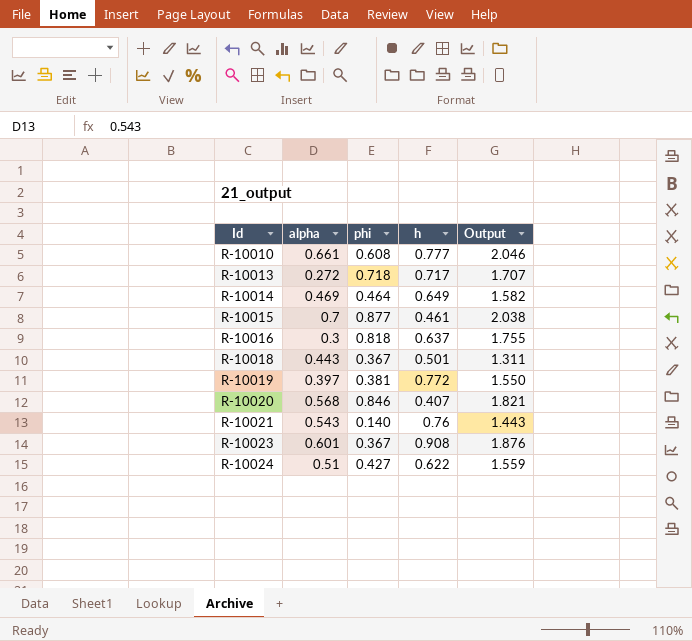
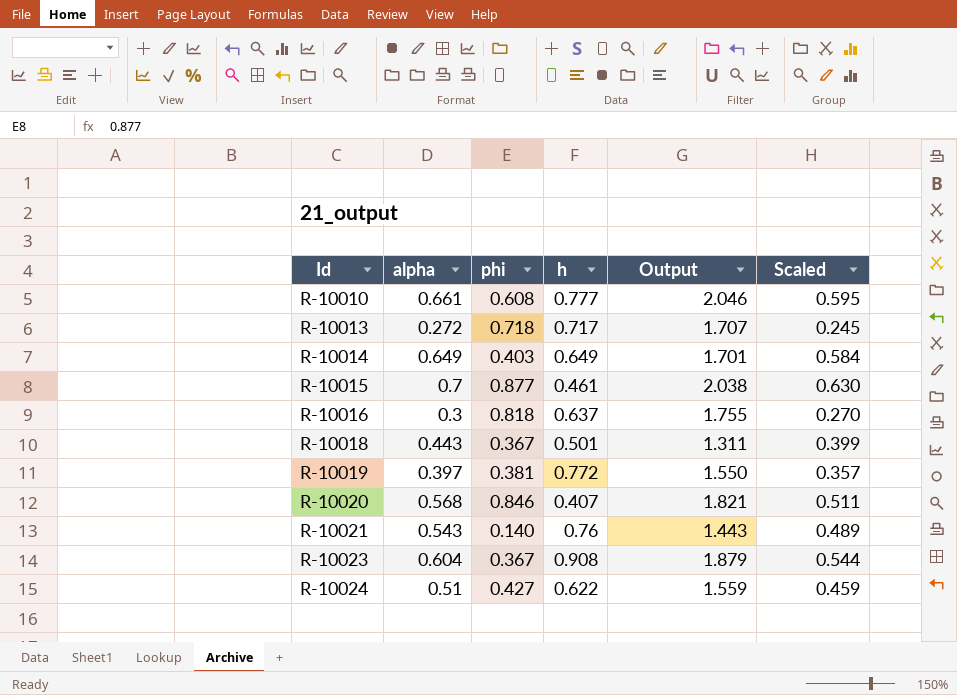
column Scaled | formula: none -> [alpha] * 0.9
R-10014 | alpha: 0.469 -> 0.649
R-10014 | phi: 0.464 -> 0.403
R-10014 | Output: 1.582 -> 1.701
R-10023 | alpha: 0.601 -> 0.604
R-10023 | Output: 1.876 -> 1.879

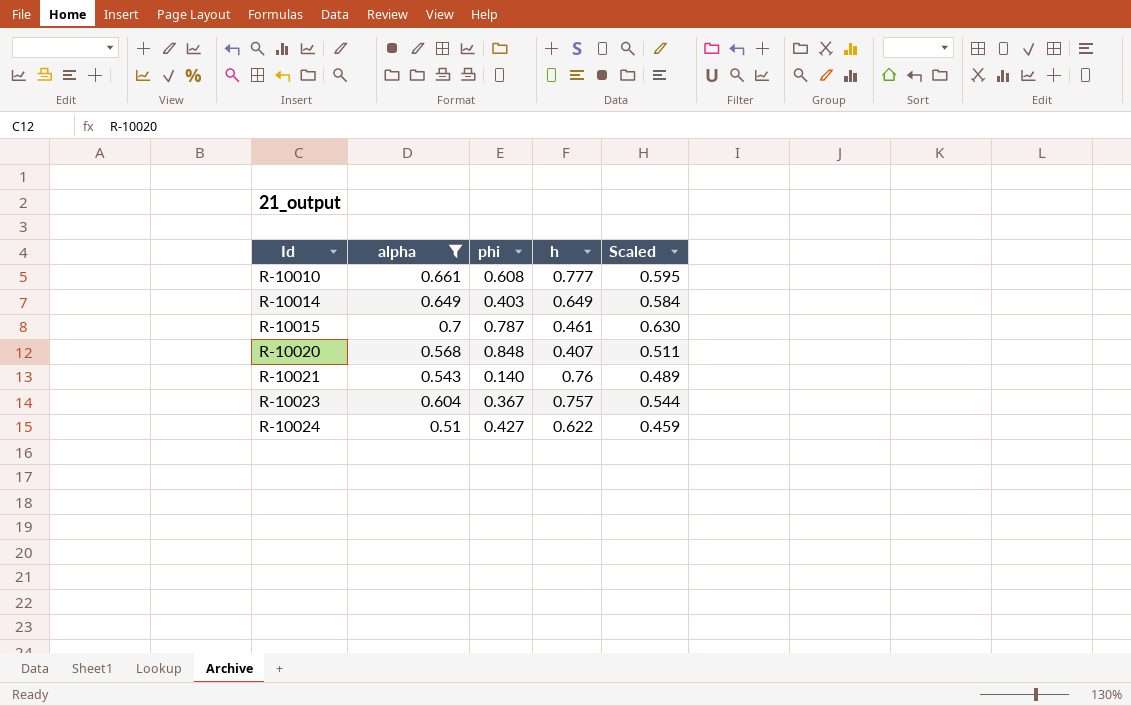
filter: none -> alpha >= 0.51
column Output | formula: [alpha] + [phi] + [h] -> none
R-10015 | phi: 0.877 -> 0.787
R-10020 | phi: 0.846 -> 0.848
R-10023 | h: 0.908 -> 0.757

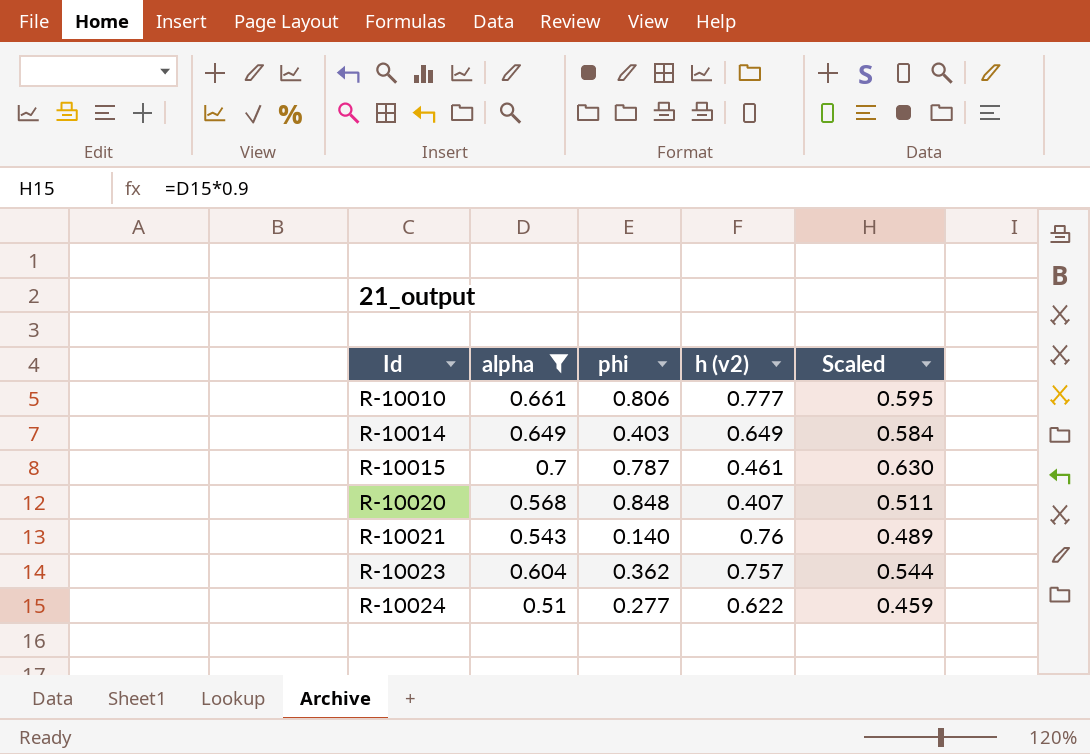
column name: h -> h (v2)
R-10010 | phi: 0.608 -> 0.806
R-10023 | phi: 0.367 -> 0.362
R-10024 | phi: 0.427 -> 0.277

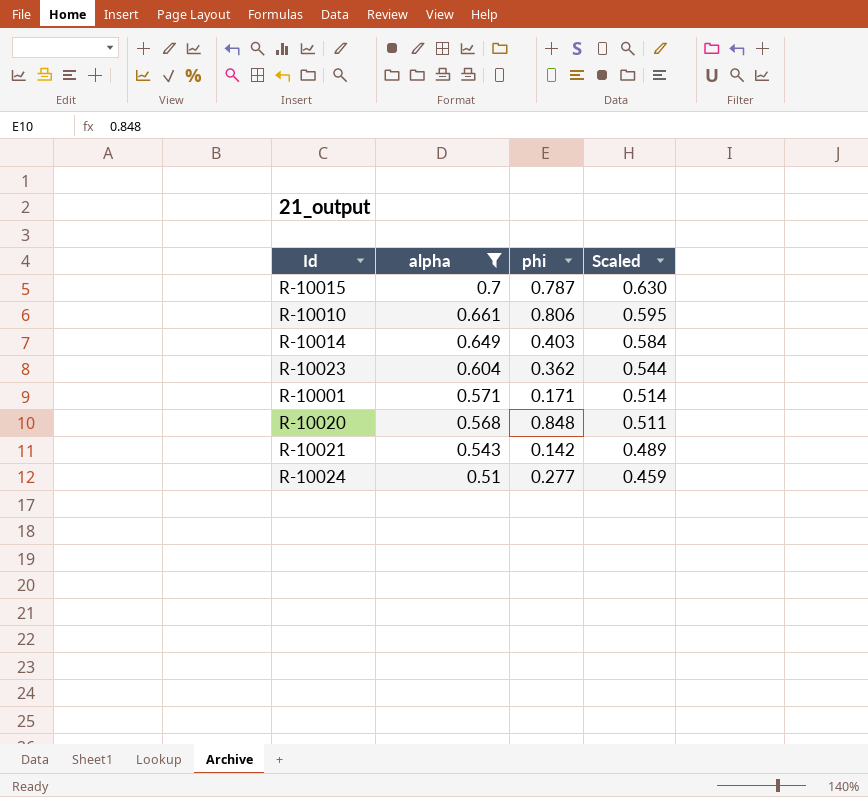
row order: Id ascending -> alpha descending
column h (v2) | position: 4 -> none
row R-10001: none -> 0.571 | 0.171 | 0.514
R-10021 | phi: 0.140 -> 0.142

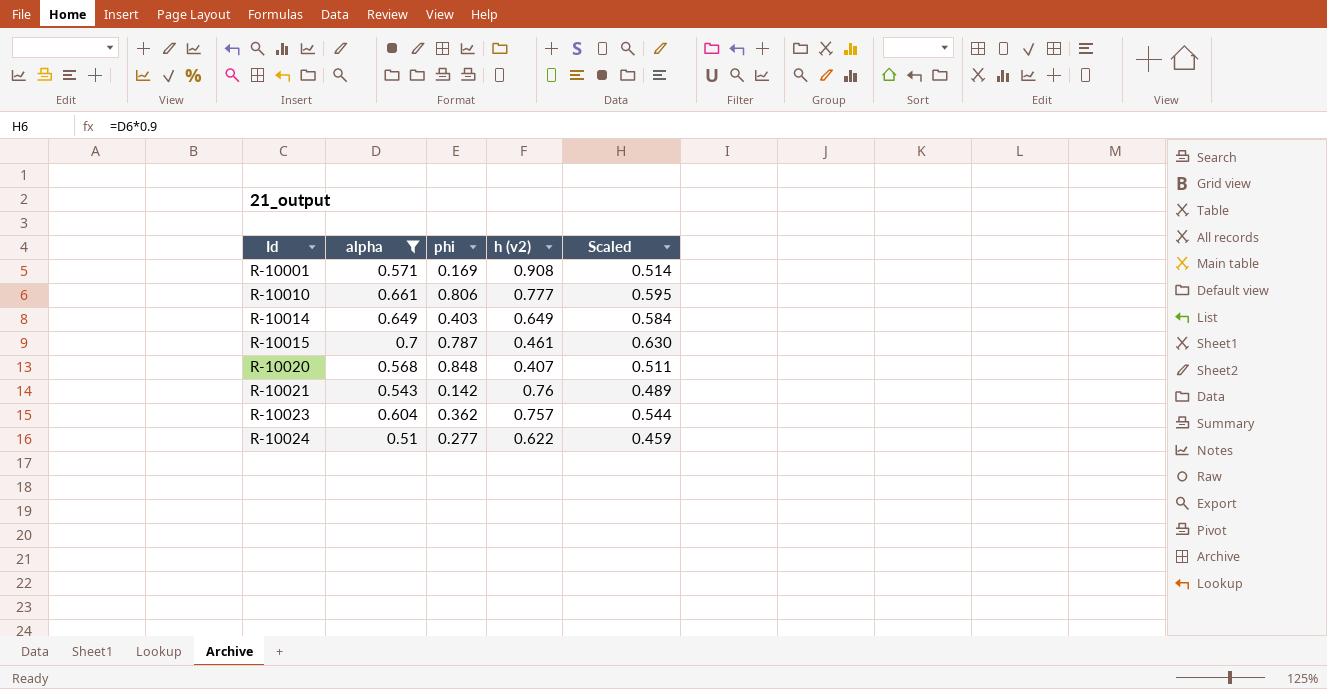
row order: alpha descending -> Id ascending
column h (v2) | position: none -> 4
R-10001 | phi: 0.171 -> 0.169

